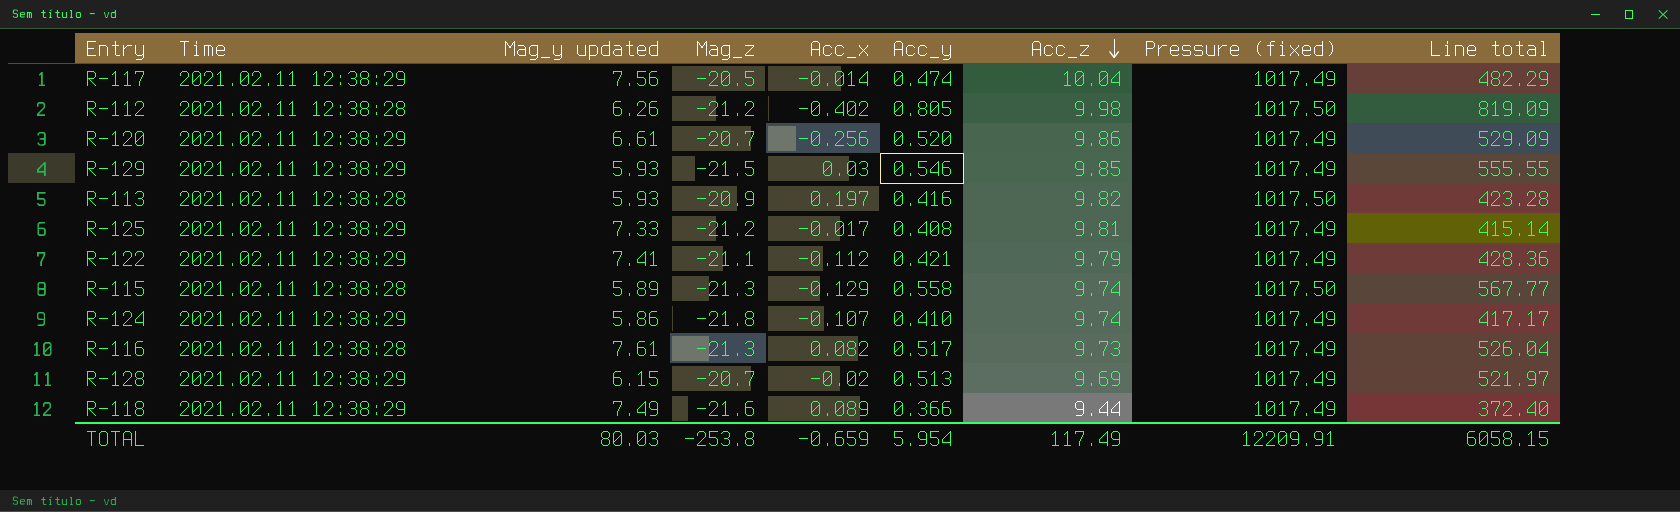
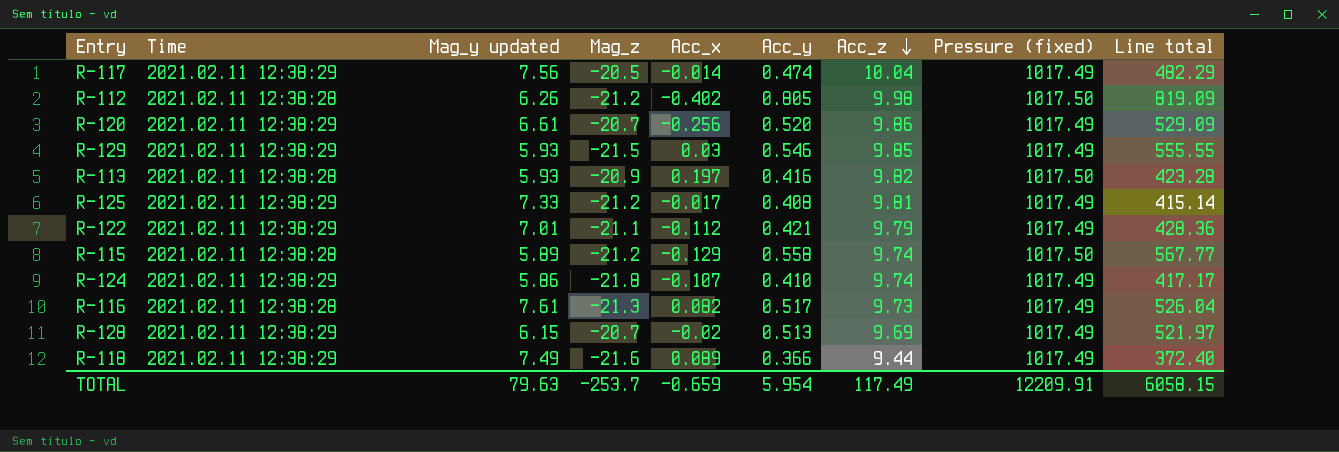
R-122 | Mag_y updated: 7.41 -> 7.01
R-115 | Mag_z: -21.3 -> -21.2
TOTAL | Mag_y updated: 80.03 -> 79.63
TOTAL | Mag_z: -253.8 -> -253.7

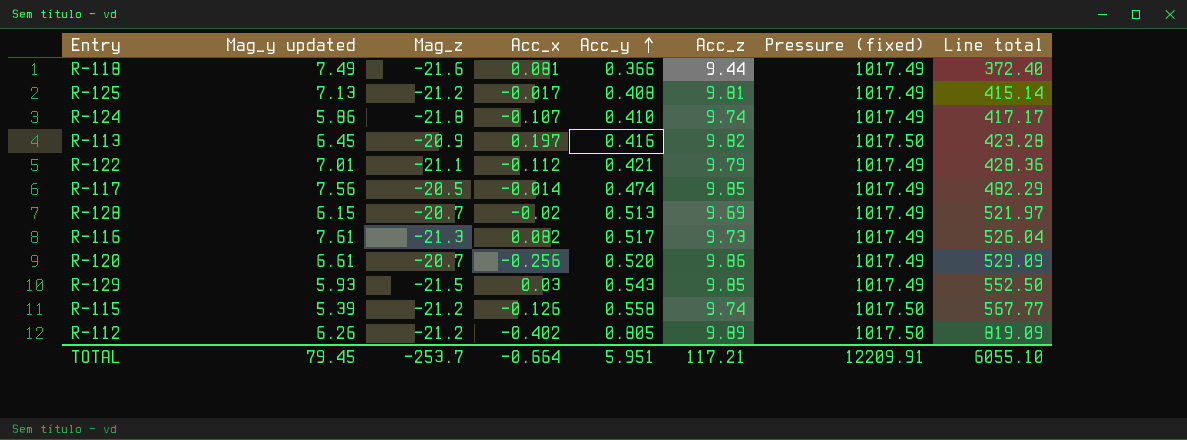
row order: Acc_z descending -> Acc_y ascending
column Time | position: 2 -> none
R-118 | Acc_x: 0.089 -> 0.081
R-125 | Mag_y updated: 7.33 -> 7.13
R-113 | Mag_y updated: 5.93 -> 6.45
R-117 | Acc_z: 10.04 -> 9.85
R-129 | Acc_y: 0.546 -> 0.543
R-129 | Line total: 555.55 -> 552.50
R-115 | Mag_y updated: 5.89 -> 5.39
R-115 | Acc_x: -0.129 -> -0.126
R-112 | Acc_z: 9.98 -> 9.89
TOTAL | Mag_y updated: 79.63 -> 79.45
TOTAL | Acc_x: -0.659 -> -0.664
TOTAL | Acc_y: 5.954 -> 5.951
TOTAL | Acc_z: 117.49 -> 117.21
TOTAL | Line total: 6058.15 -> 6055.10

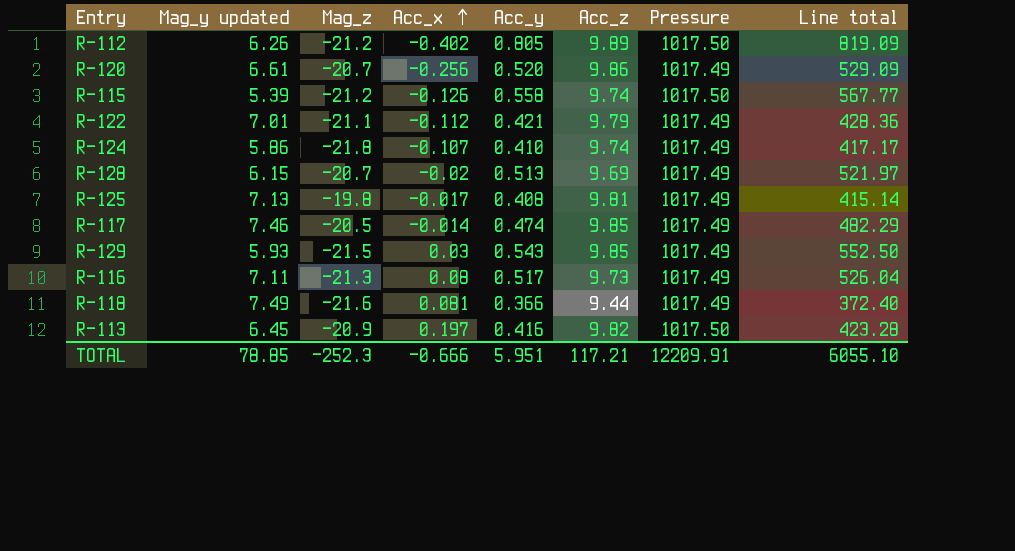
row order: Acc_y ascending -> Acc_x ascending
column name: Pressure (fixed) -> Pressure
R-125 | Mag_z: -21.2 -> -19.8
R-117 | Mag_y updated: 7.56 -> 7.46
R-116 | Mag_y updated: 7.61 -> 7.11
R-116 | Acc_x: 0.082 -> 0.08
TOTAL | Mag_y updated: 79.45 -> 78.85
TOTAL | Mag_z: -253.7 -> -252.3
TOTAL | Acc_x: -0.664 -> -0.666

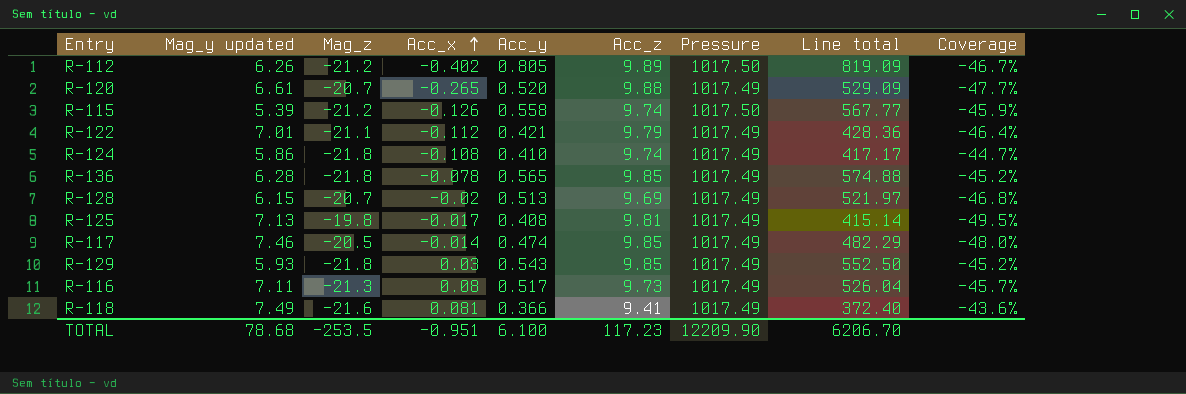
column Coverage | formula: none -> [Acc_z] / [Mag_z]
row R-113: 6.45 | -20.9 | 0.197 | 0.416 | 9.82 | 1017.50 | 423.28 -> none
R-120 | Acc_x: -0.256 -> -0.265
R-120 | Acc_z: 9.86 -> 9.88
R-124 | Acc_x: -0.107 -> -0.108
row R-136: none -> 6.28 | -21.8 | -0.078 | 0.565 | 9.85 | 1017.49 | 574.88 | -45.2%
R-129 | Mag_z: -21.5 -> -21.8
R-118 | Acc_z: 9.44 -> 9.41
TOTAL | Mag_y updated: 78.85 -> 78.68
TOTAL | Mag_z: -252.3 -> -253.5
TOTAL | Acc_x: -0.666 -> -0.951
TOTAL | Acc_y: 5.951 -> 6.100
TOTAL | Acc_z: 117.21 -> 117.23
TOTAL | Pressure: 12209.91 -> 12209.90
TOTAL | Line total: 6055.10 -> 6206.70

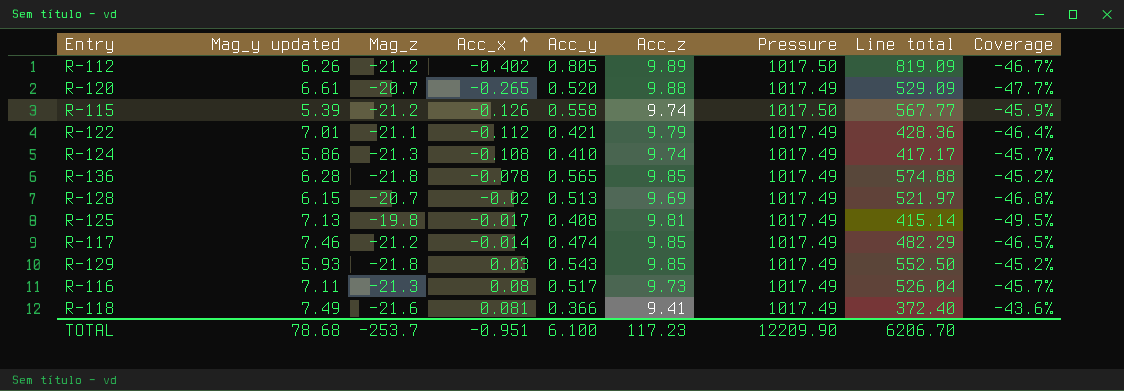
R-124 | Mag_z: -21.8 -> -21.3
R-124 | Coverage: -44.7% -> -45.7%
R-117 | Mag_z: -20.5 -> -21.2
R-117 | Coverage: -48.0% -> -46.5%
TOTAL | Mag_z: -253.5 -> -253.7

